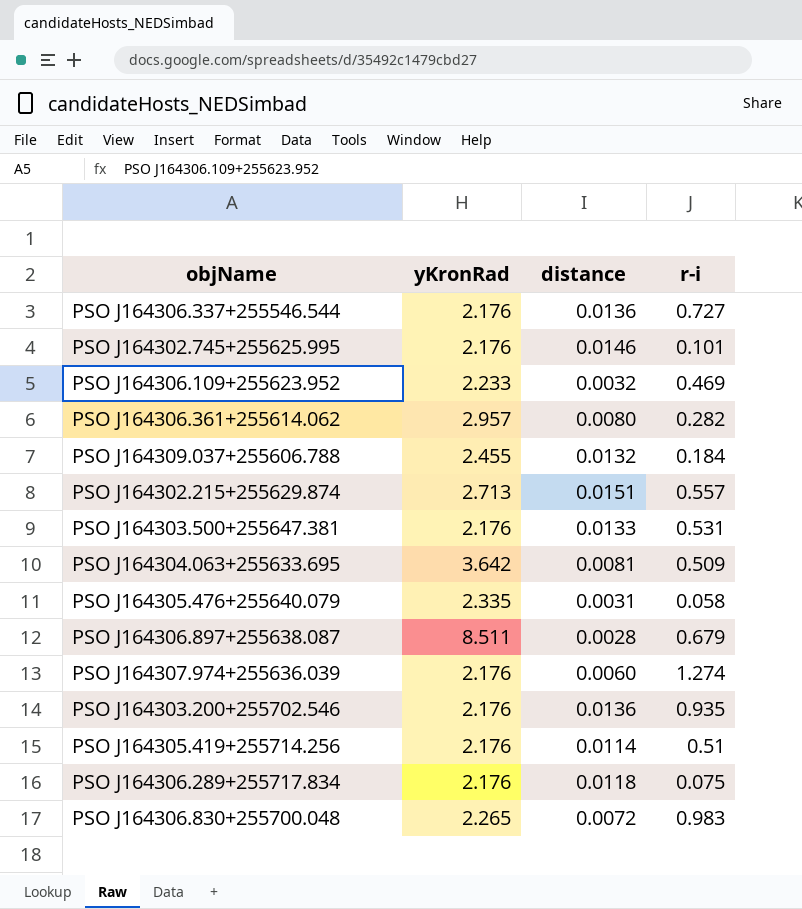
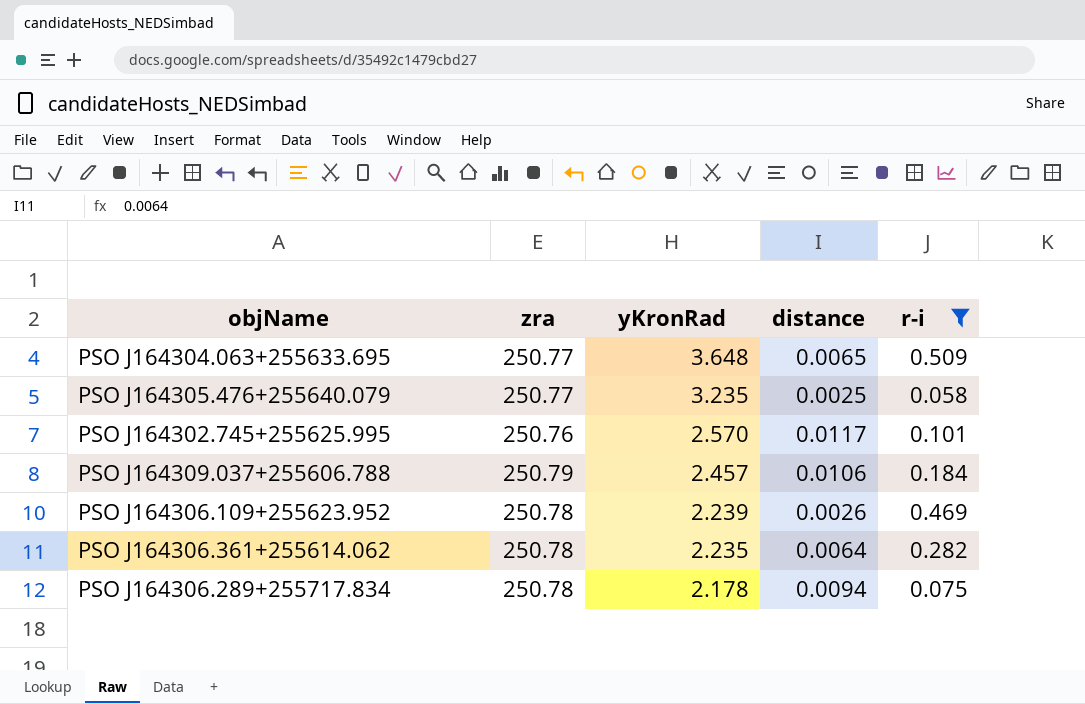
filter: none -> r-i <= 0.509
row order: none -> yKronRad descending
column zra | position: none -> 2
PSO J164304.063+255633.695 | yKronRad: 3.642 -> 3.648
PSO J164304.063+255633.695 | distance: 0.0081 -> 0.0065
PSO J164305.476+255640.079 | yKronRad: 2.335 -> 3.235
PSO J164305.476+255640.079 | distance: 0.0031 -> 0.0025
PSO J164302.745+255625.995 | yKronRad: 2.176 -> 2.570
PSO J164302.745+255625.995 | distance: 0.0146 -> 0.0117
PSO J164309.037+255606.788 | yKronRad: 2.455 -> 2.457
PSO J164309.037+255606.788 | distance: 0.0132 -> 0.0106
PSO J164306.109+255623.952 | yKronRad: 2.233 -> 2.239
PSO J164306.109+255623.952 | distance: 0.0032 -> 0.0026
PSO J164306.361+255614.062 | yKronRad: 2.957 -> 2.235
PSO J164306.361+255614.062 | distance: 0.0080 -> 0.0064
PSO J164306.289+255717.834 | yKronRad: 2.176 -> 2.178
PSO J164306.289+255717.834 | distance: 0.0118 -> 0.0094

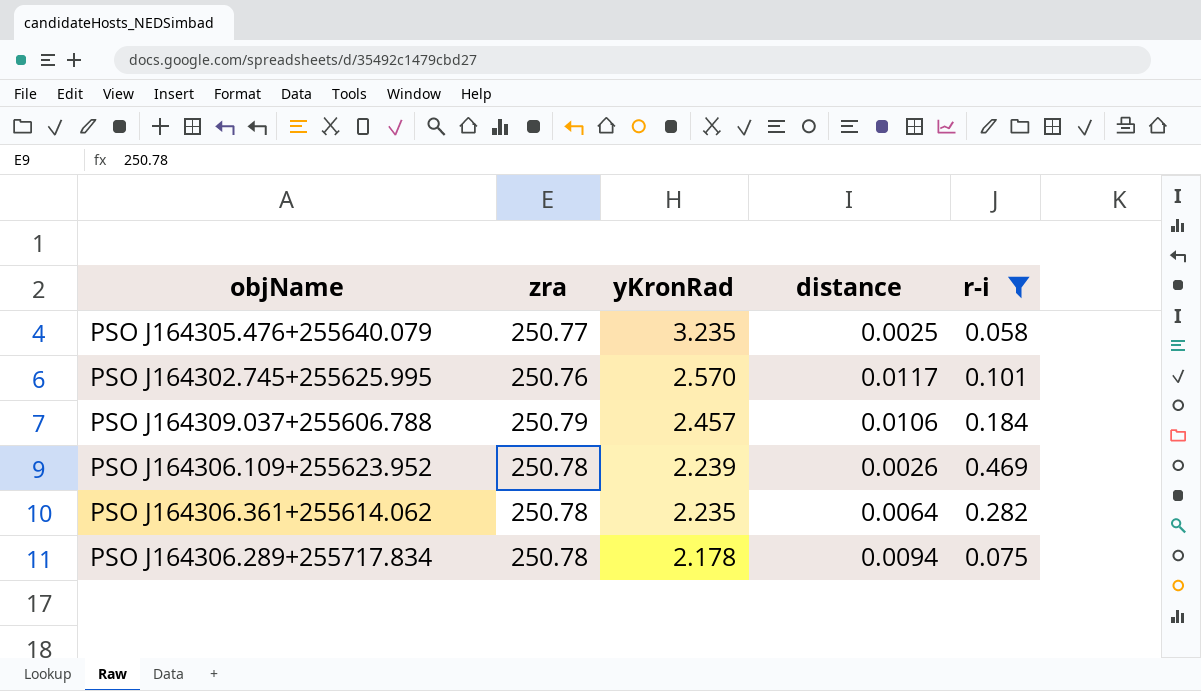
row PSO J164304.063+255633.695: 250.77 | 3.648 | 0.0065 | 0.509 -> none

